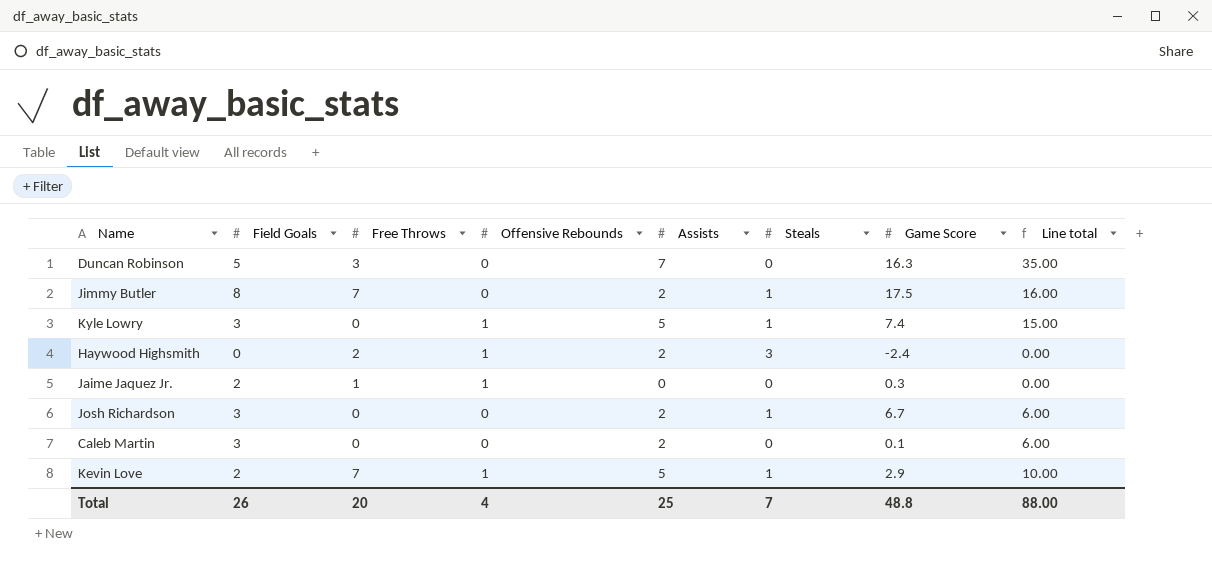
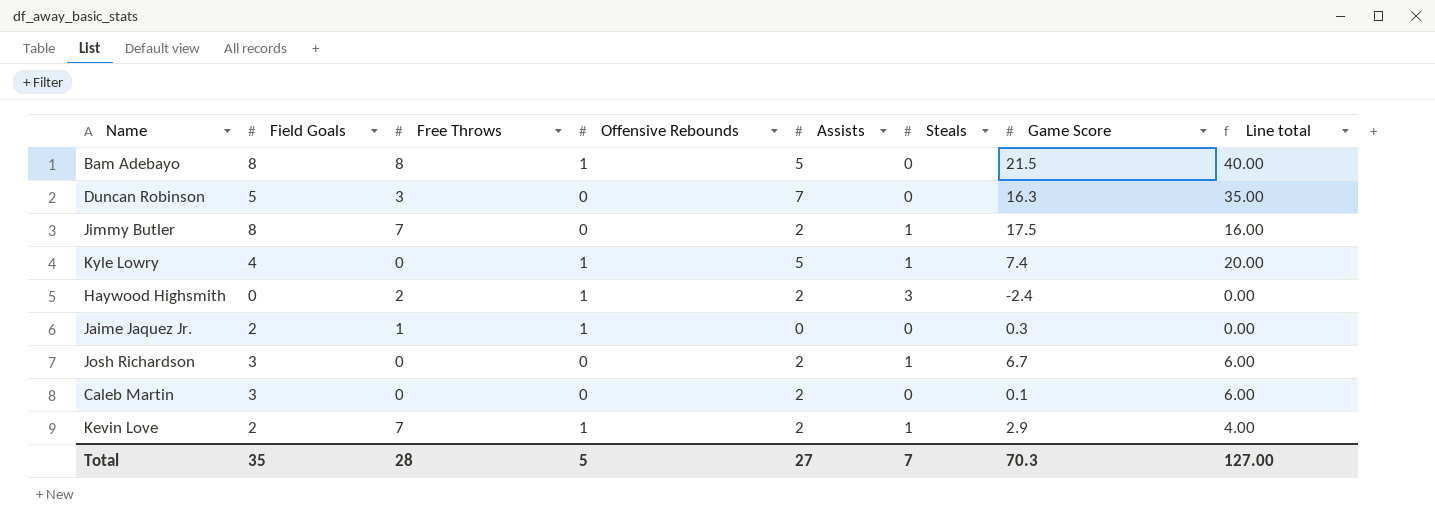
row Bam Adebayo: none -> 8 | 8 | 1 | 5 | 0 | 21.5 | 40.00
Kyle Lowry | Field Goals: 3 -> 4
Kyle Lowry | Line total: 15.00 -> 20.00
Kevin Love | Assists: 5 -> 2
Kevin Love | Line total: 10.00 -> 4.00
Total | Field Goals: 26 -> 35
Total | Free Throws: 20 -> 28
Total | Offensive Rebounds: 4 -> 5
Total | Assists: 25 -> 27
Total | Game Score: 48.8 -> 70.3
Total | Line total: 88.00 -> 127.00

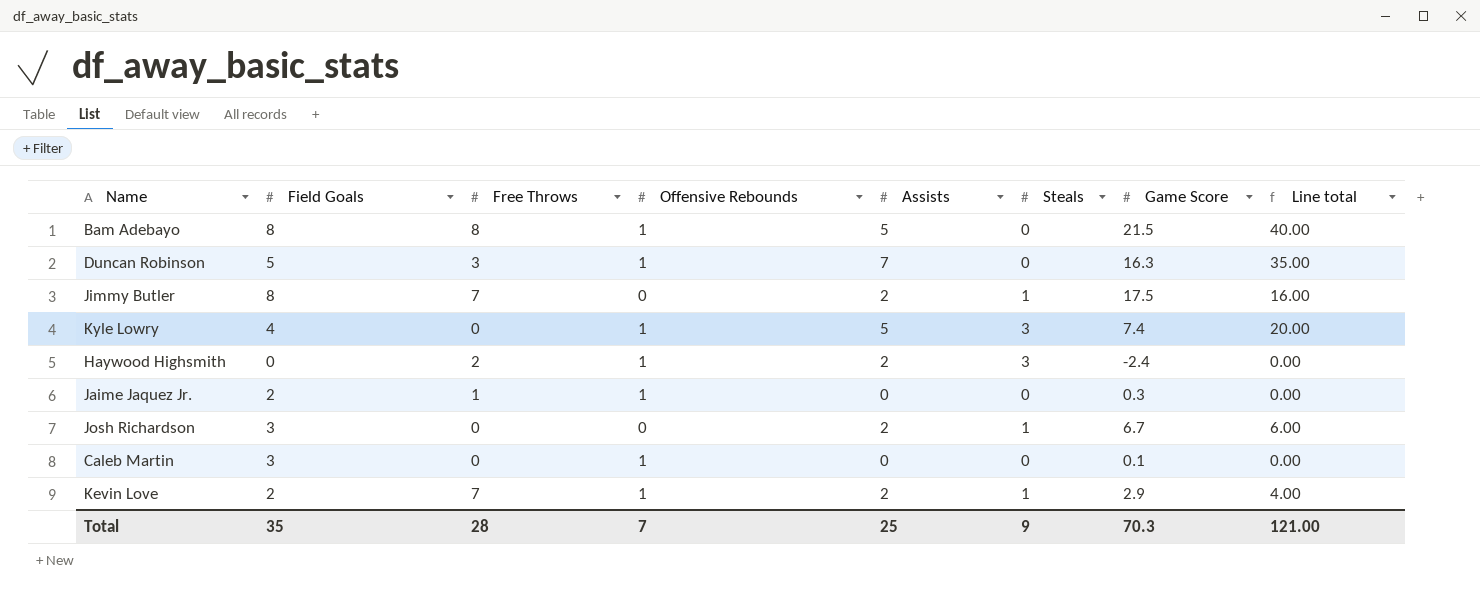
Duncan Robinson | Offensive Rebounds: 0 -> 1
Kyle Lowry | Steals: 1 -> 3
Caleb Martin | Offensive Rebounds: 0 -> 1
Caleb Martin | Assists: 2 -> 0
Caleb Martin | Line total: 6.00 -> 0.00
Total | Offensive Rebounds: 5 -> 7
Total | Assists: 27 -> 25
Total | Steals: 7 -> 9
Total | Line total: 127.00 -> 121.00

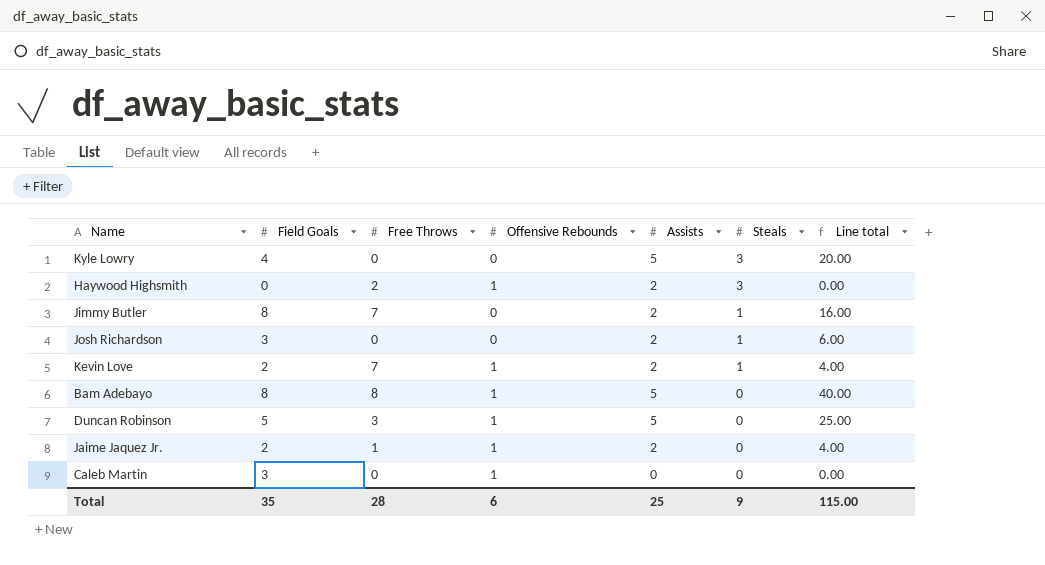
row order: none -> Steals descending
column Game Score | position: 7 -> none
Kyle Lowry | Offensive Rebounds: 1 -> 0
Duncan Robinson | Assists: 7 -> 5
Duncan Robinson | Line total: 35.00 -> 25.00
Jaime Jaquez Jr. | Assists: 0 -> 2
Jaime Jaquez Jr. | Line total: 0.00 -> 4.00
Total | Offensive Rebounds: 7 -> 6
Total | Line total: 121.00 -> 115.00

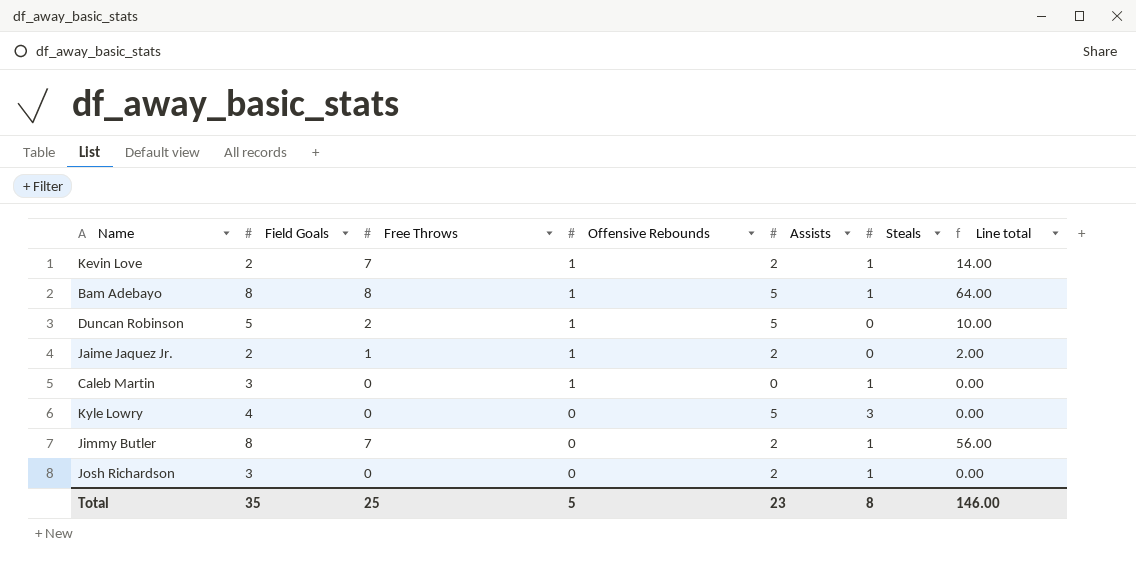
row order: Steals descending -> Offensive Rebounds descending
column Line total | formula: [Field Goals] * [Assists] -> [Field Goals] * [Free Throws]
row Haywood Highsmith: 0 | 2 | 1 | 2 | 3 | 0.00 -> none
Bam Adebayo | Steals: 0 -> 1
Duncan Robinson | Free Throws: 3 -> 2
Caleb Martin | Steals: 0 -> 1
Total | Free Throws: 28 -> 25
Total | Offensive Rebounds: 6 -> 5
Total | Assists: 25 -> 23
Total | Steals: 9 -> 8
Total | Line total: 115.00 -> 146.00

